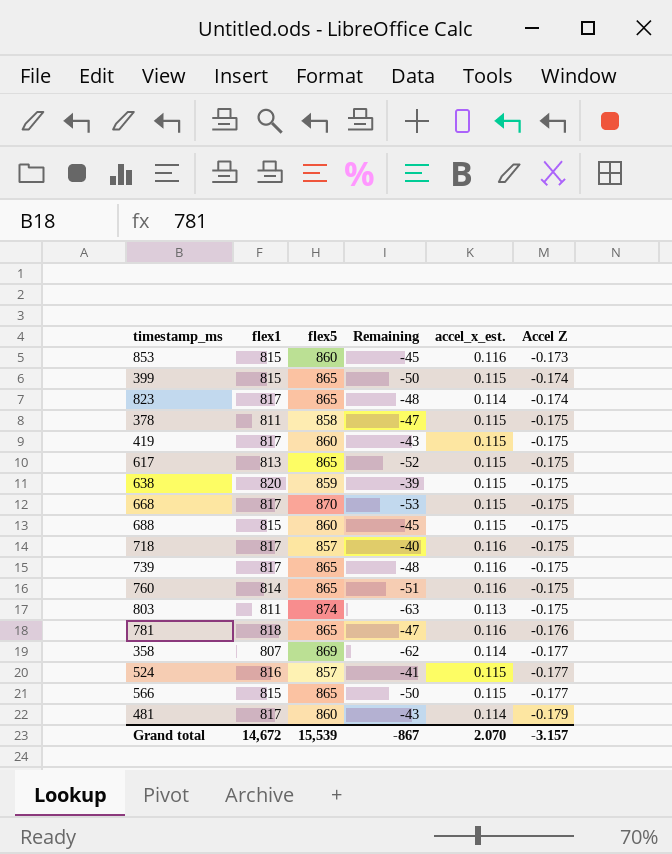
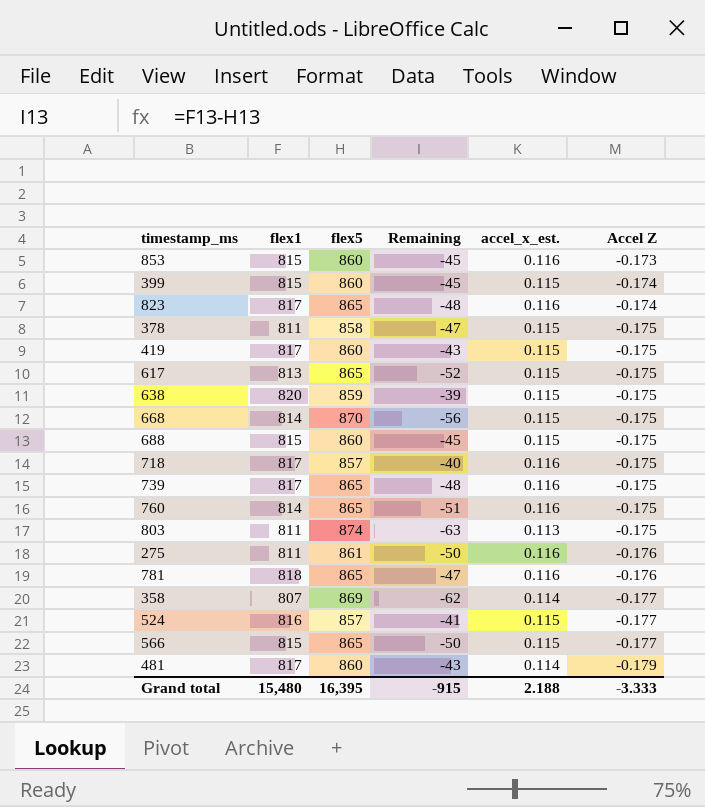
399 | flex5: 865 -> 860
399 | Remaining: -50 -> -45
823 | accel_x_est.: 0.114 -> 0.116
668 | flex1: 817 -> 814
668 | Remaining: -53 -> -56
row 275: none -> 811 | 861 | -50 | 0.116 | -0.176
Grand total | flex1: 14,672 -> 15,480
Grand total | flex5: 15,539 -> 16,395
Grand total | Remaining: -867 -> -915
Grand total | accel_x_est.: 2.070 -> 2.188
Grand total | Accel Z: -3.157 -> -3.333

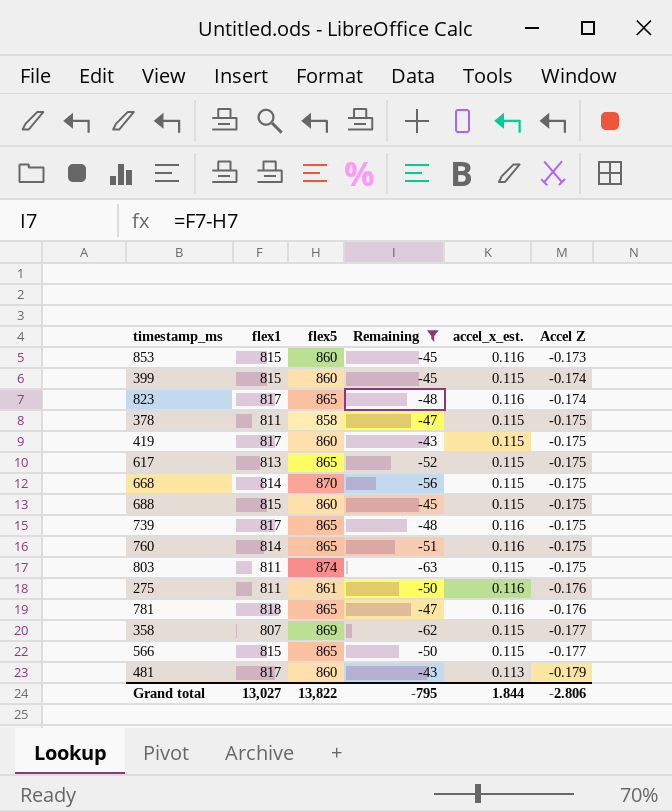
filter: none -> Remaining <= -43
803 | accel_x_est.: 0.113 -> 0.115
358 | accel_x_est.: 0.114 -> 0.115
481 | accel_x_est.: 0.114 -> 0.113
Grand total | flex1: 15,480 -> 13,027
Grand total | flex5: 16,395 -> 13,822
Grand total | Remaining: -915 -> -795
Grand total | accel_x_est.: 2.188 -> 1.844
Grand total | Accel Z: -3.333 -> -2.806

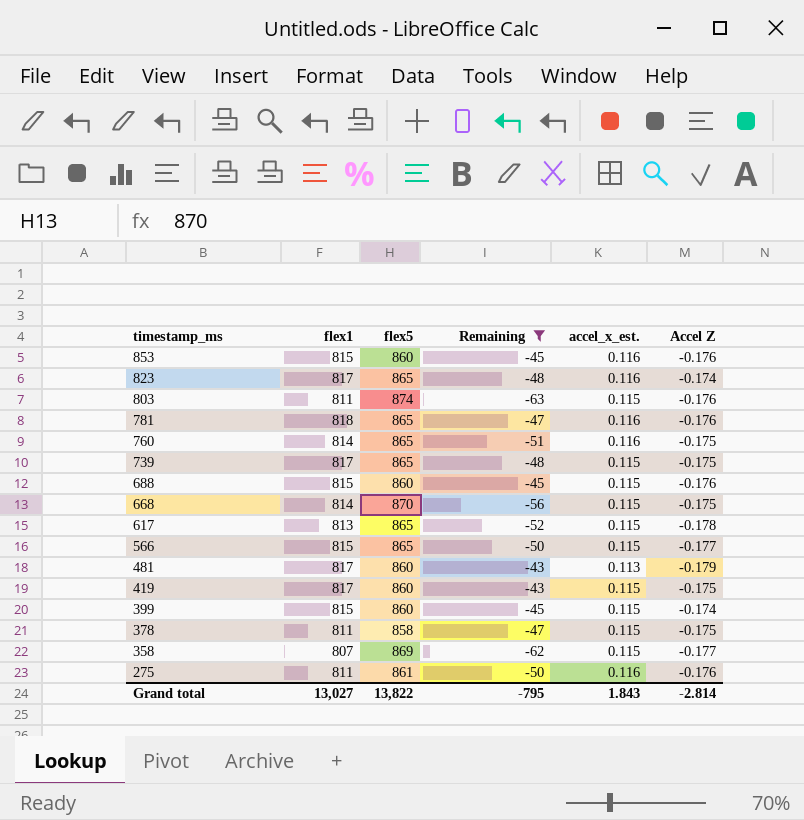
row order: Accel Z descending -> timestamp_ms descending
853 | Accel Z: -0.173 -> -0.176
803 | Accel Z: -0.175 -> -0.176
739 | accel_x_est.: 0.116 -> 0.115
688 | Accel Z: -0.175 -> -0.176
617 | Accel Z: -0.175 -> -0.178
Grand total | accel_x_est.: 1.844 -> 1.843
Grand total | Accel Z: -2.806 -> -2.814

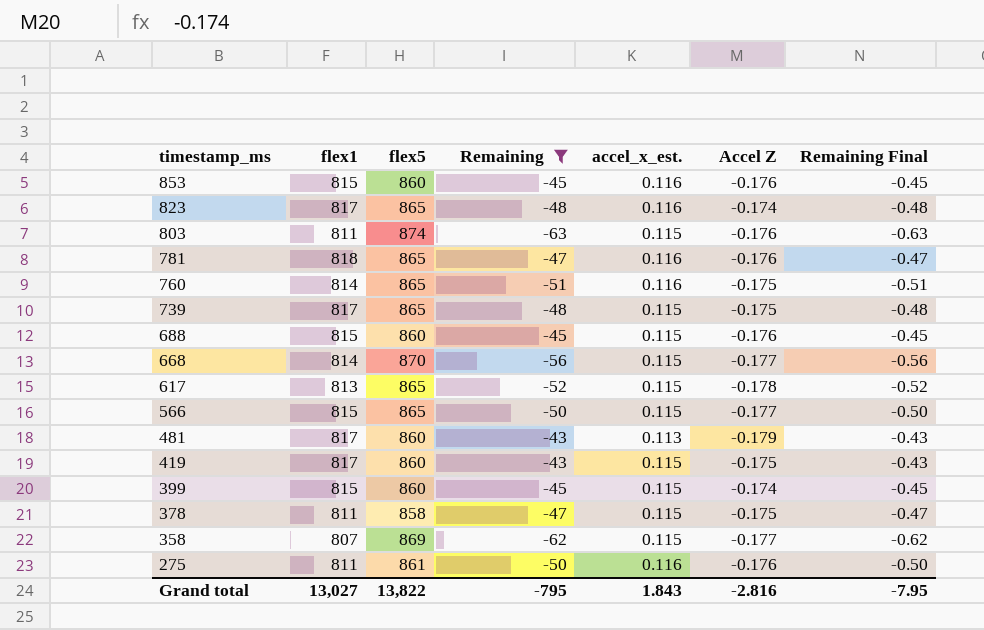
column Remaining Final | formula: none -> [Remaining] * 0.01
668 | Accel Z: -0.175 -> -0.177
Grand total | Accel Z: -2.814 -> -2.816

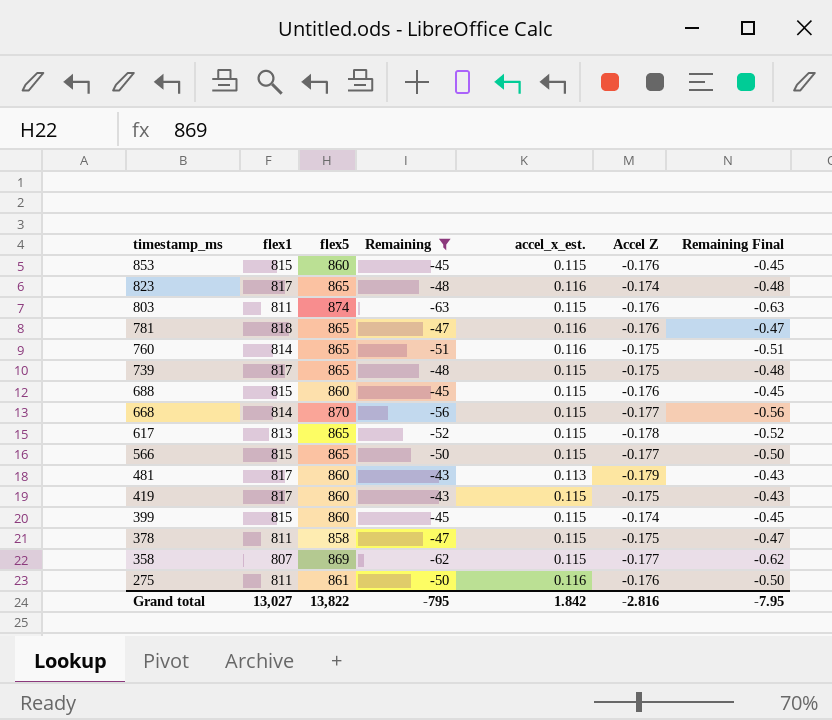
853 | accel_x_est.: 0.116 -> 0.115
Grand total | accel_x_est.: 1.843 -> 1.842

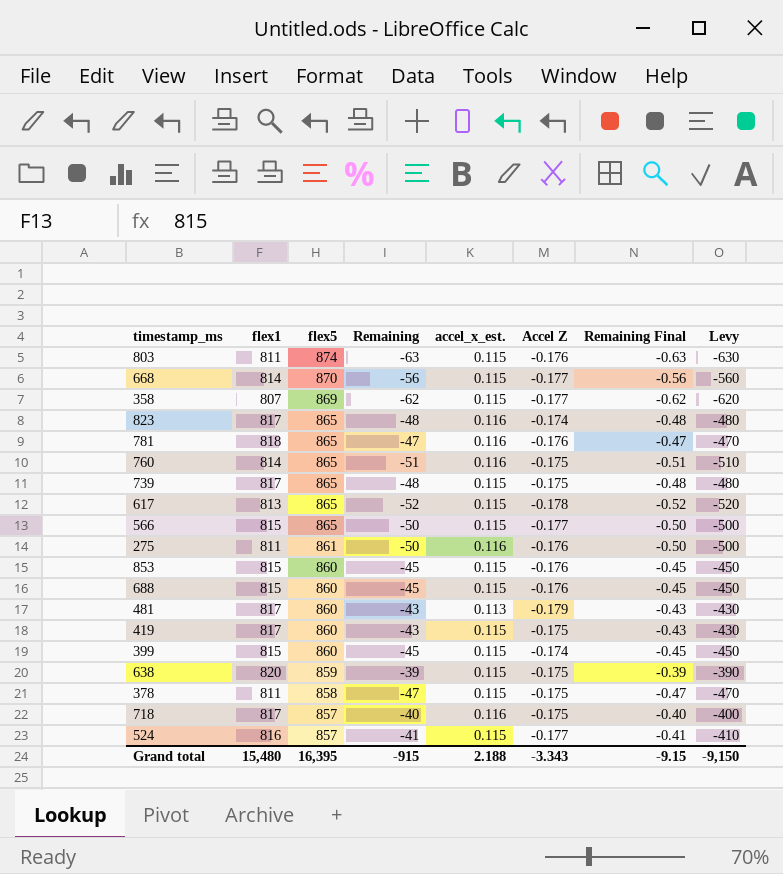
filter: Remaining <= -43 -> none
row order: timestamp_ms descending -> flex5 descending
column Levy | formula: none -> [Remaining] * 10
Grand total | flex1: 13,027 -> 15,480
Grand total | flex5: 13,822 -> 16,395
Grand total | Remaining: -795 -> -915
Grand total | accel_x_est.: 1.842 -> 2.188
Grand total | Accel Z: -2.816 -> -3.343
Grand total | Remaining Final: -7.95 -> -9.15

